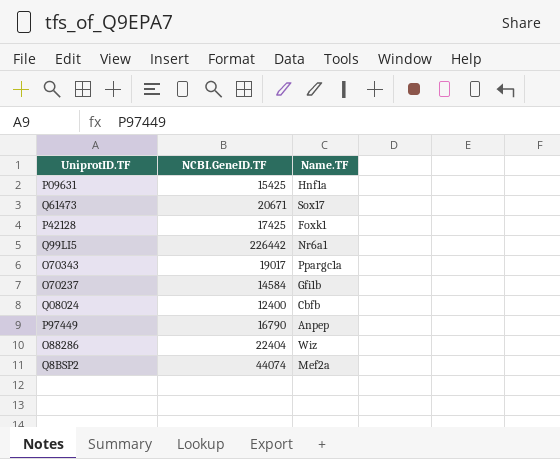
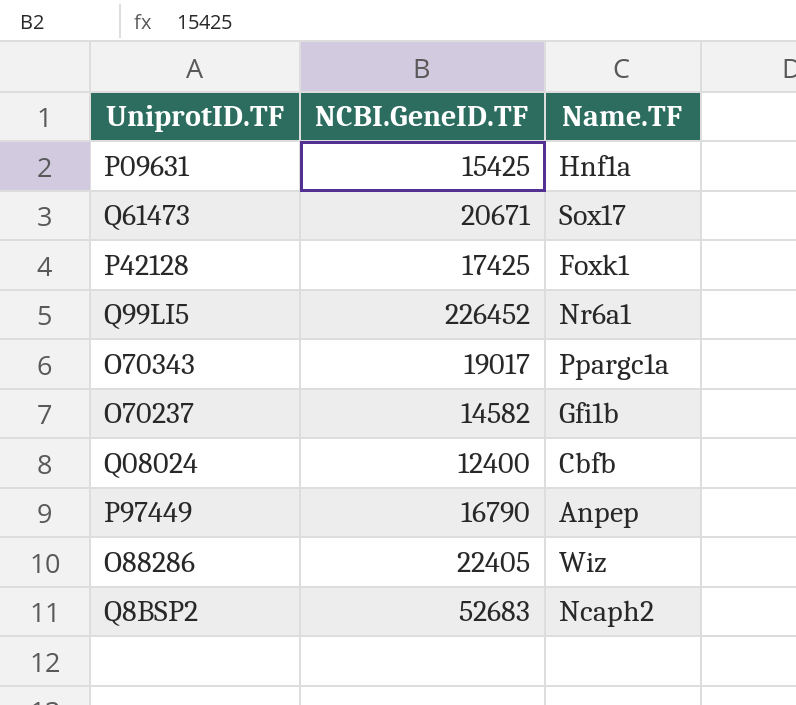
Q99LI5 | NCBI.GeneID.TF: 226442 -> 226452
O70237 | NCBI.GeneID.TF: 14584 -> 14582
O88286 | NCBI.GeneID.TF: 22404 -> 22405
Q8BSP2 | NCBI.GeneID.TF: 44074 -> 52683
Q8BSP2 | Name.TF: Mef2a -> Ncaph2

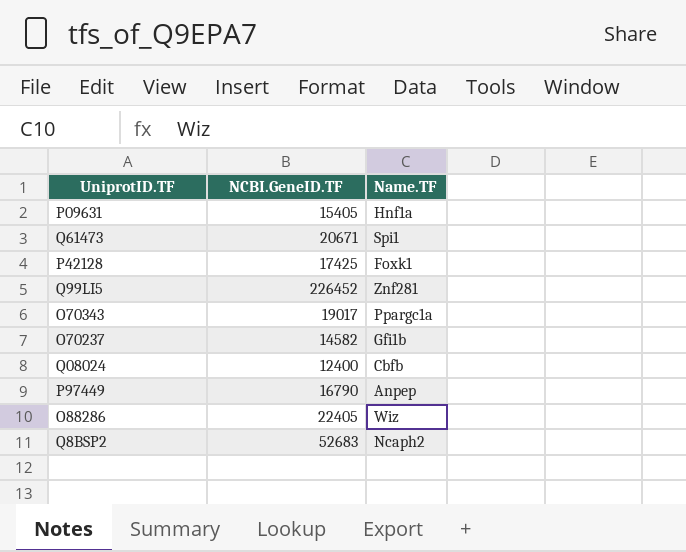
P09631 | NCBI.GeneID.TF: 15425 -> 15405
Q61473 | Name.TF: Sox17 -> Spi1
Q99LI5 | Name.TF: Nr6a1 -> Znf281

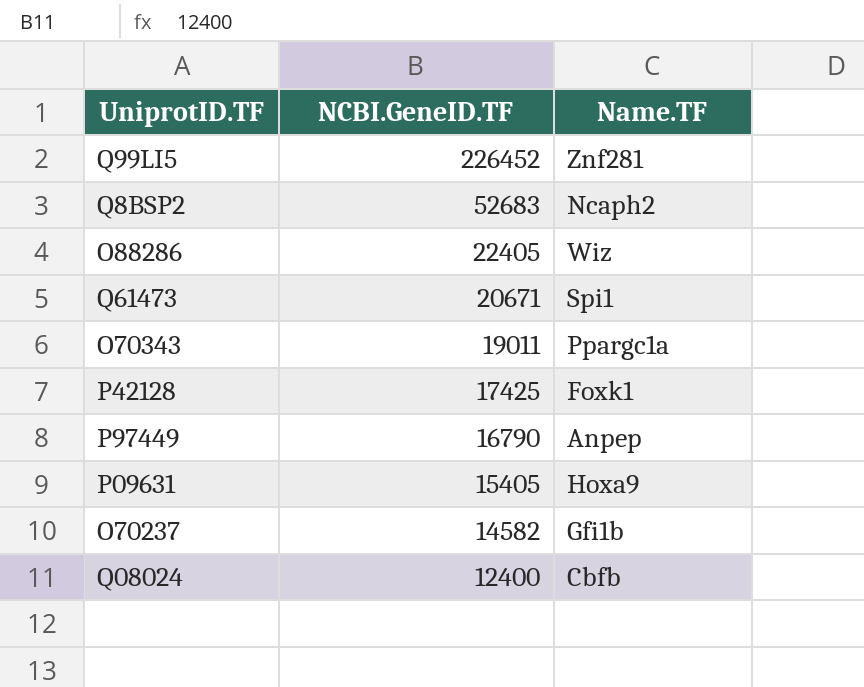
row order: none -> NCBI.GeneID.TF descending
O70343 | NCBI.GeneID.TF: 19017 -> 19011
P09631 | Name.TF: Hnf1a -> Hoxa9

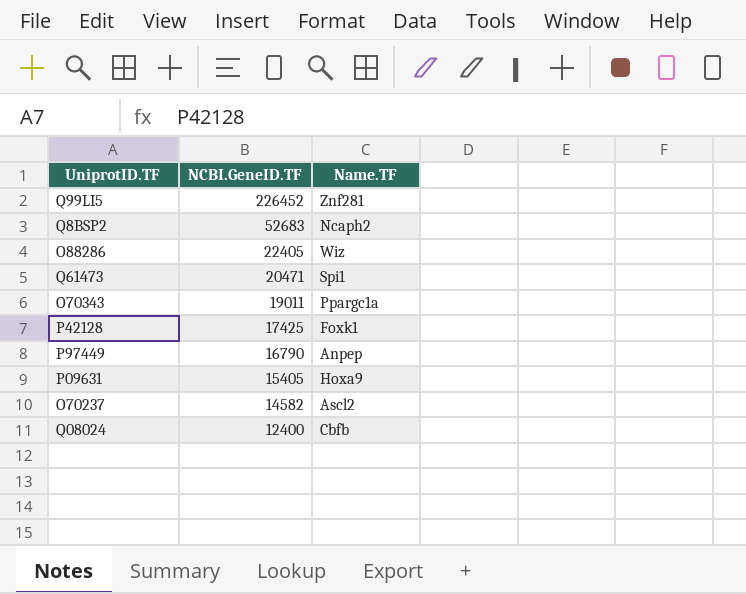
Q61473 | NCBI.GeneID.TF: 20671 -> 20471
O70237 | Name.TF: Gfi1b -> Ascl2

